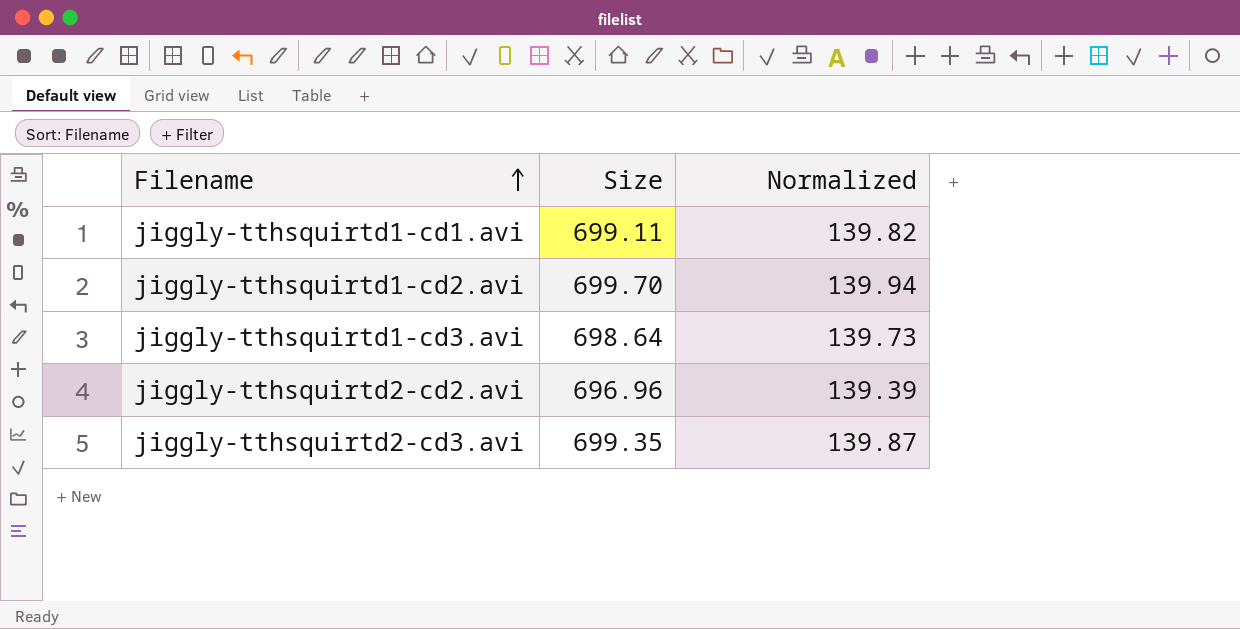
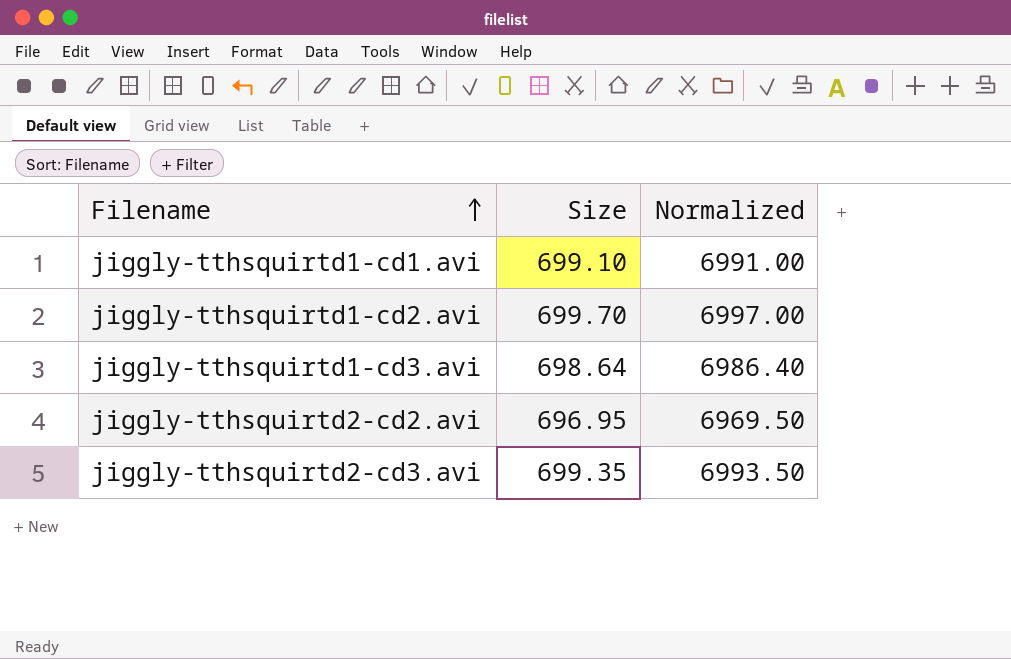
column Normalized | formula: [Size] * 0.2 -> [Size] * 10
jiggly-tthsquirtd1-cd1.avi | Size: 699.11 -> 699.10
jiggly-tthsquirtd2-cd2.avi | Size: 696.96 -> 696.95

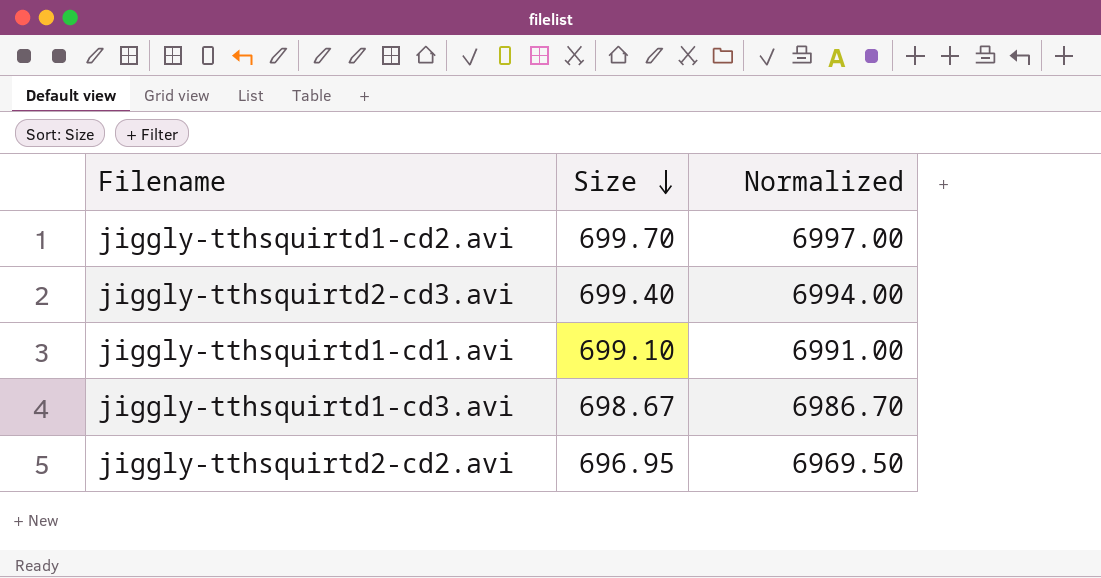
row order: Filename ascending -> Size descending
jiggly-tthsquirtd2-cd3.avi | Size: 699.35 -> 699.40
jiggly-tthsquirtd2-cd3.avi | Normalized: 6993.50 -> 6994.00
jiggly-tthsquirtd1-cd3.avi | Size: 698.64 -> 698.67
jiggly-tthsquirtd1-cd3.avi | Normalized: 6986.40 -> 6986.70

